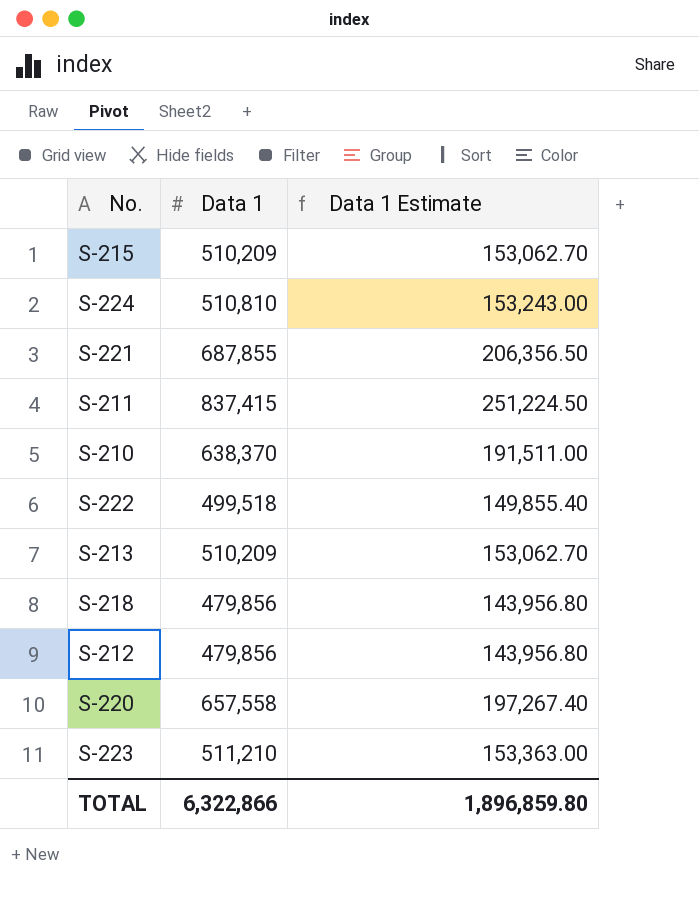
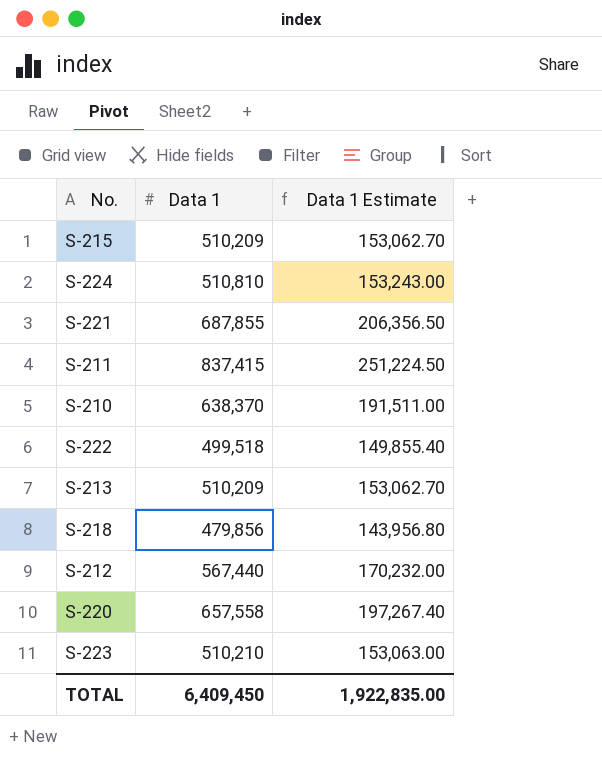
S-212 | Data 1: 479,856 -> 567,440
S-212 | Data 1 Estimate: 143,956.80 -> 170,232.00
S-223 | Data 1: 511,210 -> 510,210
S-223 | Data 1 Estimate: 153,363.00 -> 153,063.00
TOTAL | Data 1: 6,322,866 -> 6,409,450
TOTAL | Data 1 Estimate: 1,896,859.80 -> 1,922,835.00

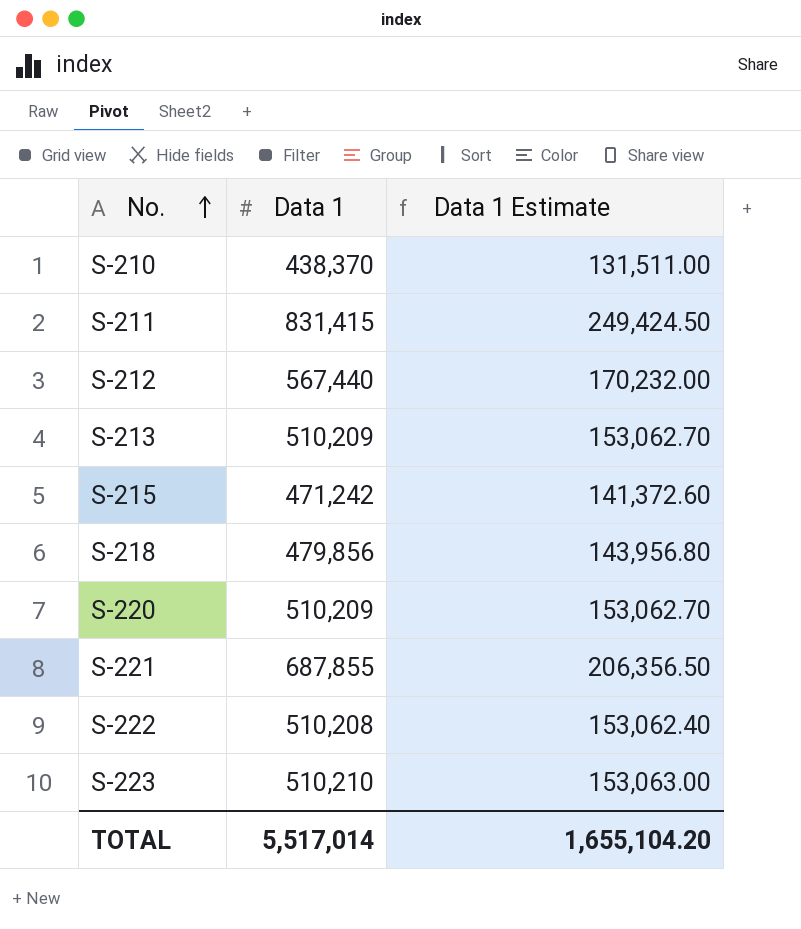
row order: none -> No. ascending
row S-224: 510,810 | 153,243.00 -> none
S-210 | Data 1: 638,370 -> 438,370
S-210 | Data 1 Estimate: 191,511.00 -> 131,511.00
S-211 | Data 1: 837,415 -> 831,415
S-211 | Data 1 Estimate: 251,224.50 -> 249,424.50
S-215 | Data 1: 510,209 -> 471,242
S-215 | Data 1 Estimate: 153,062.70 -> 141,372.60
S-220 | Data 1: 657,558 -> 510,209
S-220 | Data 1 Estimate: 197,267.40 -> 153,062.70
S-222 | Data 1: 499,518 -> 510,208
S-222 | Data 1 Estimate: 149,855.40 -> 153,062.40
TOTAL | Data 1: 6,409,450 -> 5,517,014
TOTAL | Data 1 Estimate: 1,922,835.00 -> 1,655,104.20

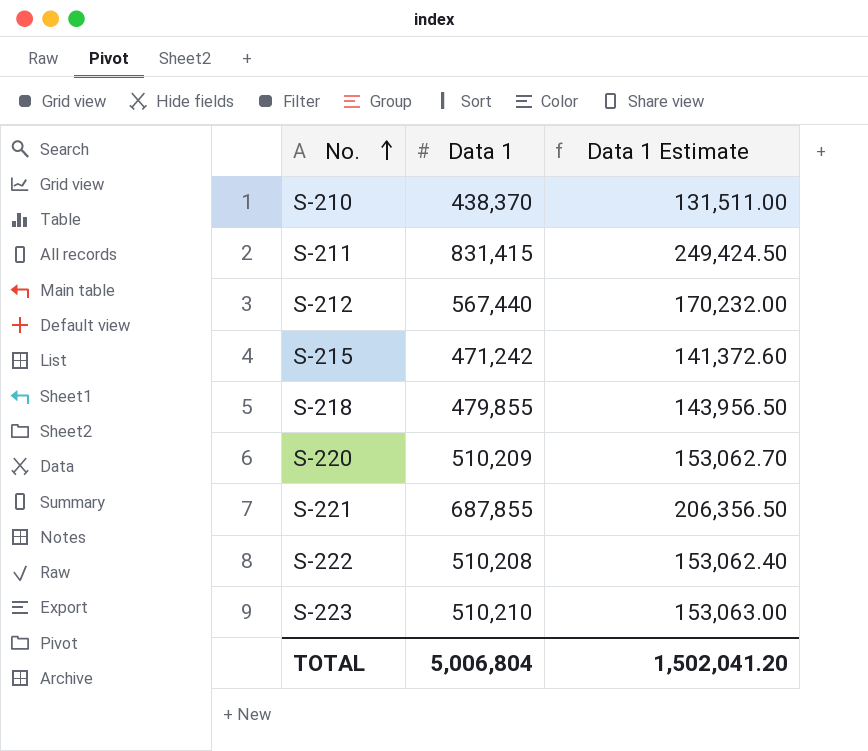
row S-213: 510,209 | 153,062.70 -> none
S-218 | Data 1: 479,856 -> 479,855
S-218 | Data 1 Estimate: 143,956.80 -> 143,956.50
TOTAL | Data 1: 5,517,014 -> 5,006,804
TOTAL | Data 1 Estimate: 1,655,104.20 -> 1,502,041.20

